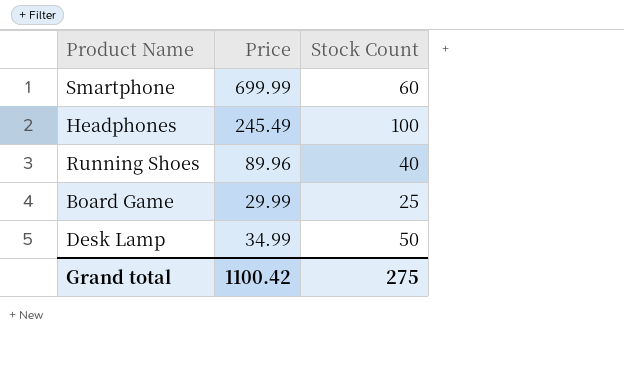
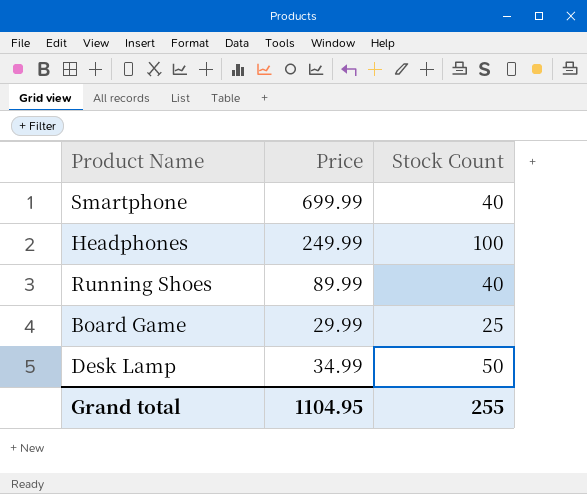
Smartphone | Stock Count: 60 -> 40
Headphones | Price: 245.49 -> 249.99
Running Shoes | Price: 89.96 -> 89.99
Grand total | Price: 1100.42 -> 1104.95
Grand total | Stock Count: 275 -> 255

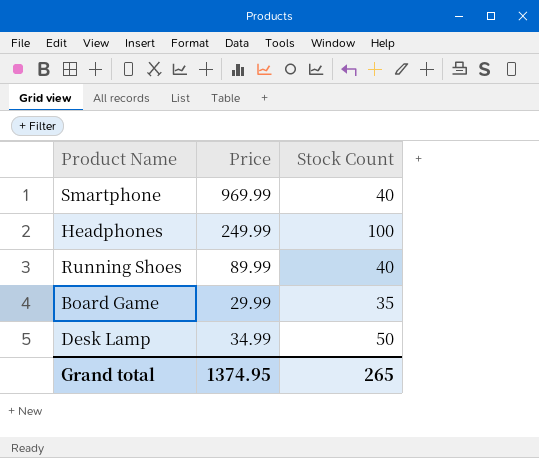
Smartphone | Price: 699.99 -> 969.99
Board Game | Stock Count: 25 -> 35
Grand total | Price: 1104.95 -> 1374.95
Grand total | Stock Count: 255 -> 265

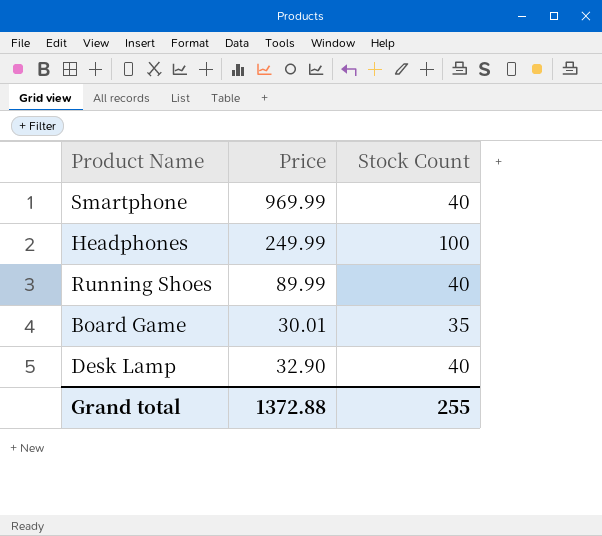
Board Game | Price: 29.99 -> 30.01
Desk Lamp | Price: 34.99 -> 32.90
Desk Lamp | Stock Count: 50 -> 40
Grand total | Price: 1374.95 -> 1372.88
Grand total | Stock Count: 265 -> 255

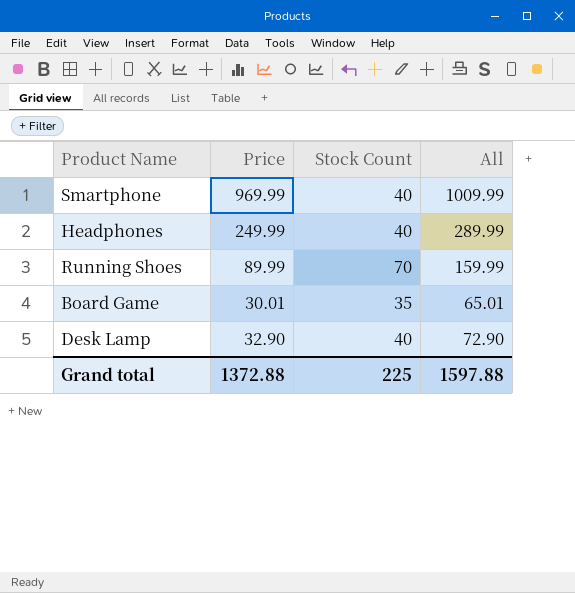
column All | formula: none -> [Price] + [Stock Count]
Headphones | Stock Count: 100 -> 40
Running Shoes | Stock Count: 40 -> 70
Grand total | Stock Count: 255 -> 225

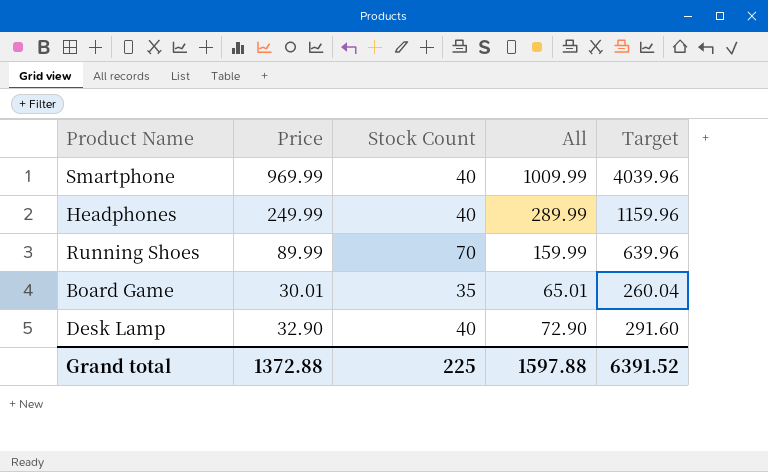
column Target | formula: none -> [All] * 4

